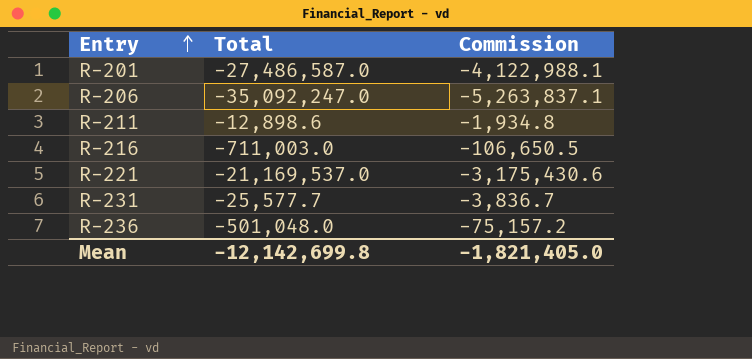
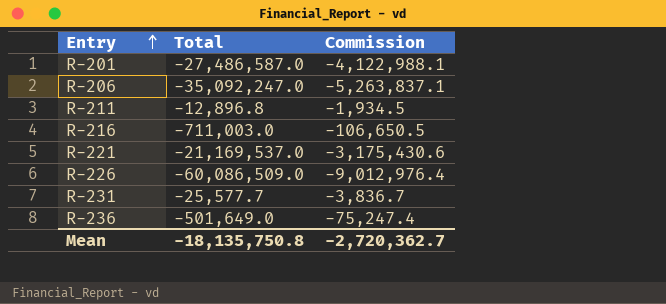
R-211 | Total: -12,898.6 -> -12,896.8
R-211 | Commission: -1,934.8 -> -1,934.5
row R-226: none -> -60,086,509.0 | -9,012,976.4
R-236 | Total: -501,048.0 -> -501,649.0
R-236 | Commission: -75,157.2 -> -75,247.4
Mean | Total: -12,142,699.8 -> -18,135,750.8
Mean | Commission: -1,821,405.0 -> -2,720,362.7

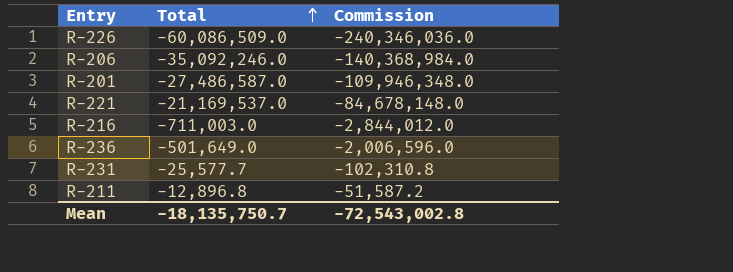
row order: Entry ascending -> Total ascending
column Commission | formula: [Total] * 0.15 -> [Total] * 4
R-206 | Total: -35,092,247.0 -> -35,092,246.0
Mean | Total: -18,135,750.8 -> -18,135,750.7
Mean | Commission: -2,720,362.7 -> -72,543,002.8

